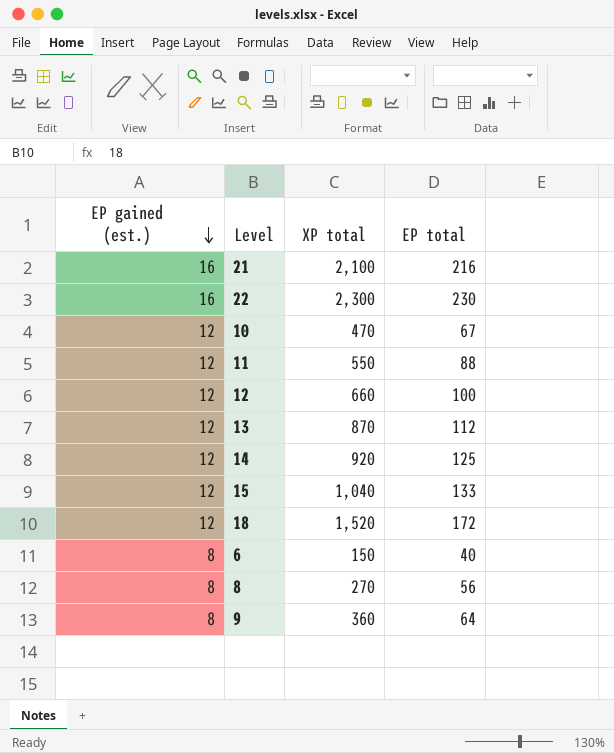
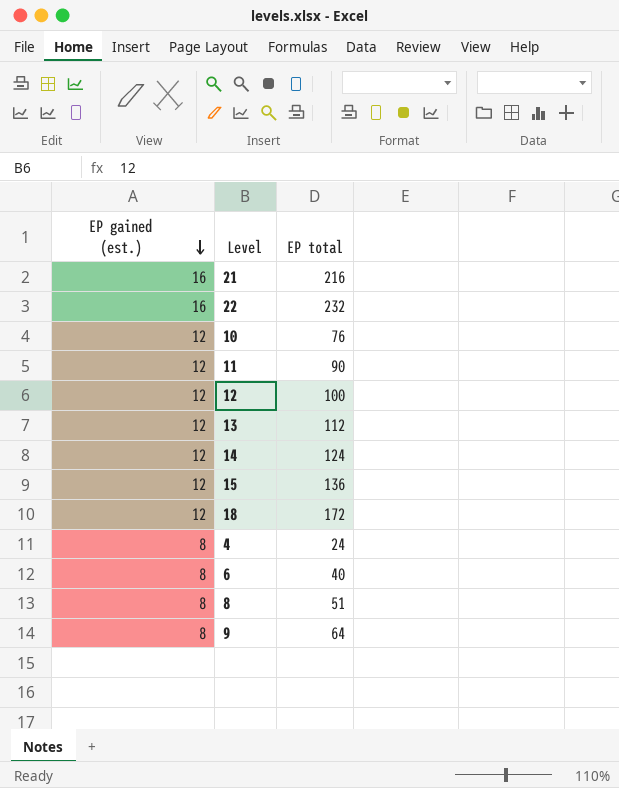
column XP total | position: 3 -> none
22 | EP total: 230 -> 232
10 | EP total: 67 -> 76
11 | EP total: 88 -> 90
14 | EP total: 125 -> 124
15 | EP total: 133 -> 136
row 4: none -> 8 | 24
8 | EP total: 56 -> 51

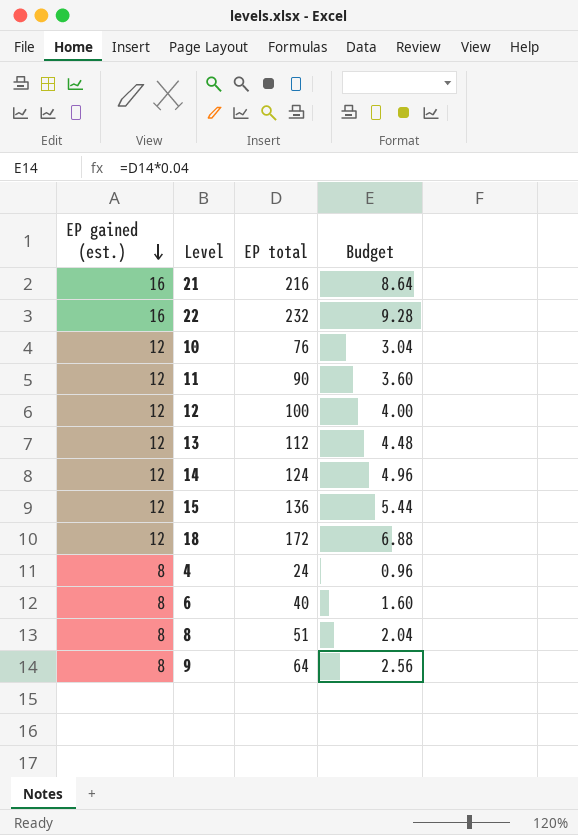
column Budget | formula: none -> [EP total] * 0.04

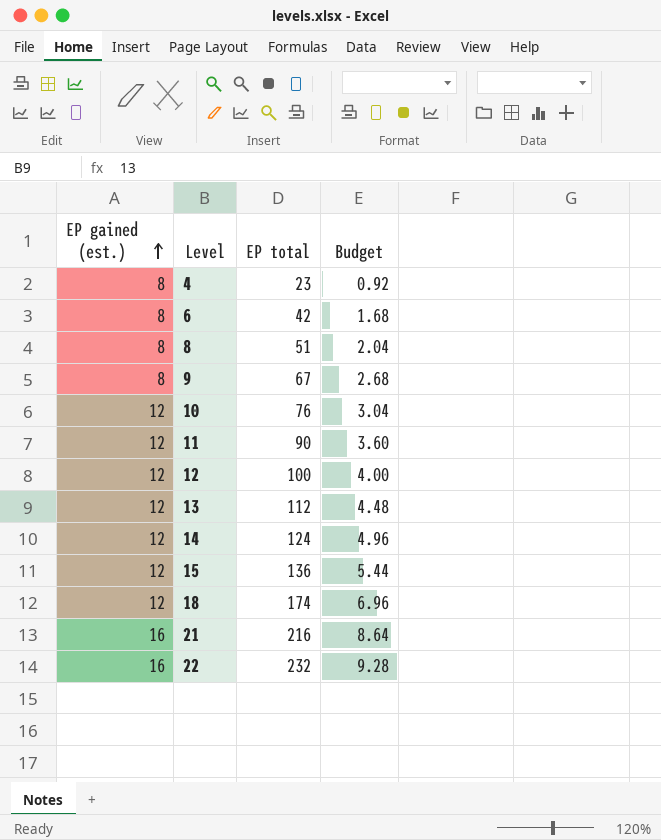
row order: EP gained (est.) descending -> EP gained (est.) ascending
4 | EP total: 24 -> 23
4 | Budget: 0.96 -> 0.92
6 | EP total: 40 -> 42
6 | Budget: 1.60 -> 1.68
9 | EP total: 64 -> 67
9 | Budget: 2.56 -> 2.68
18 | EP total: 172 -> 174
18 | Budget: 6.88 -> 6.96

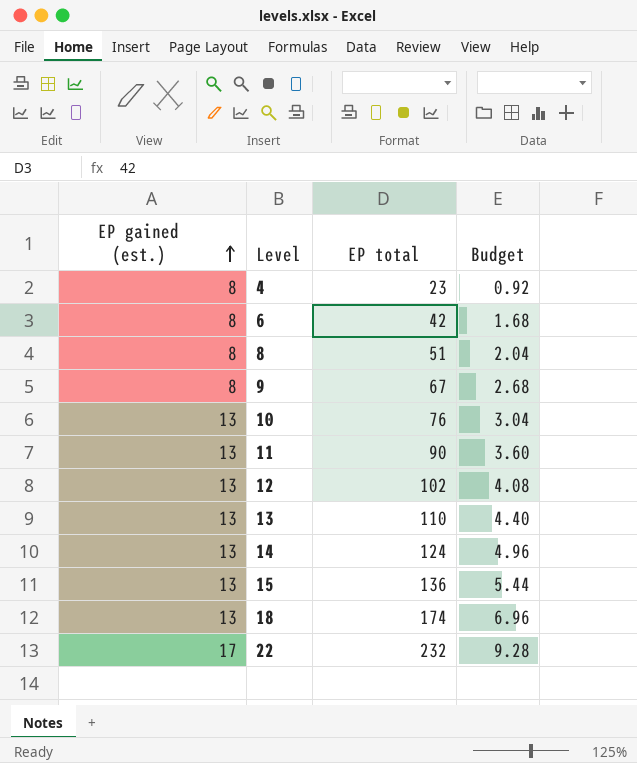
row 21: 16 | 216 | 8.64 -> none
10 | EP gained (est.): 12 -> 13
11 | EP gained (est.): 12 -> 13
12 | EP gained (est.): 12 -> 13
12 | EP total: 100 -> 102
12 | Budget: 4.00 -> 4.08
13 | EP gained (est.): 12 -> 13
13 | EP total: 112 -> 110
13 | Budget: 4.48 -> 4.40
14 | EP gained (est.): 12 -> 13
15 | EP gained (est.): 12 -> 13
18 | EP gained (est.): 12 -> 13
22 | EP gained (est.): 16 -> 17

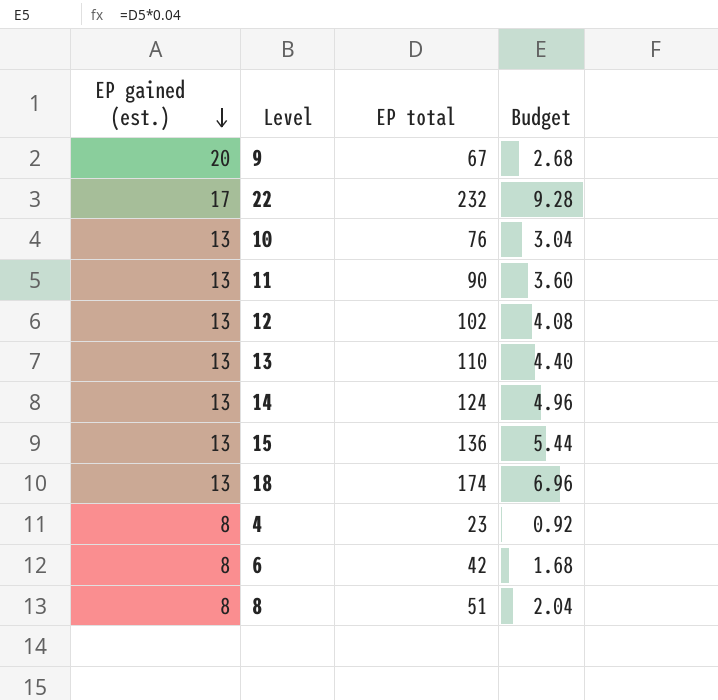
row order: EP gained (est.) ascending -> EP gained (est.) descending
9 | EP gained (est.): 8 -> 20

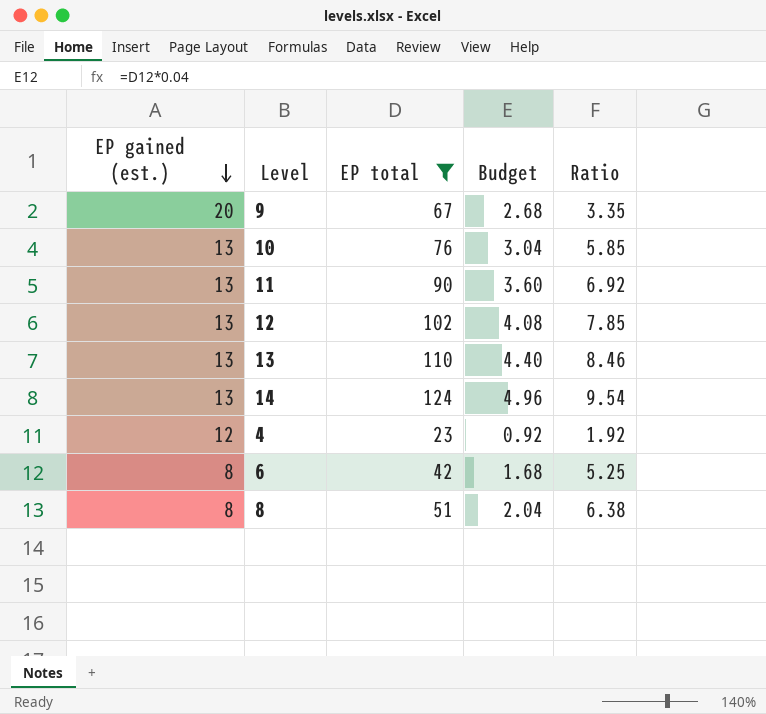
filter: none -> EP total <= 124
column Ratio | formula: none -> [EP total] / [EP gained (est.)]
4 | EP gained (est.): 8 -> 12

